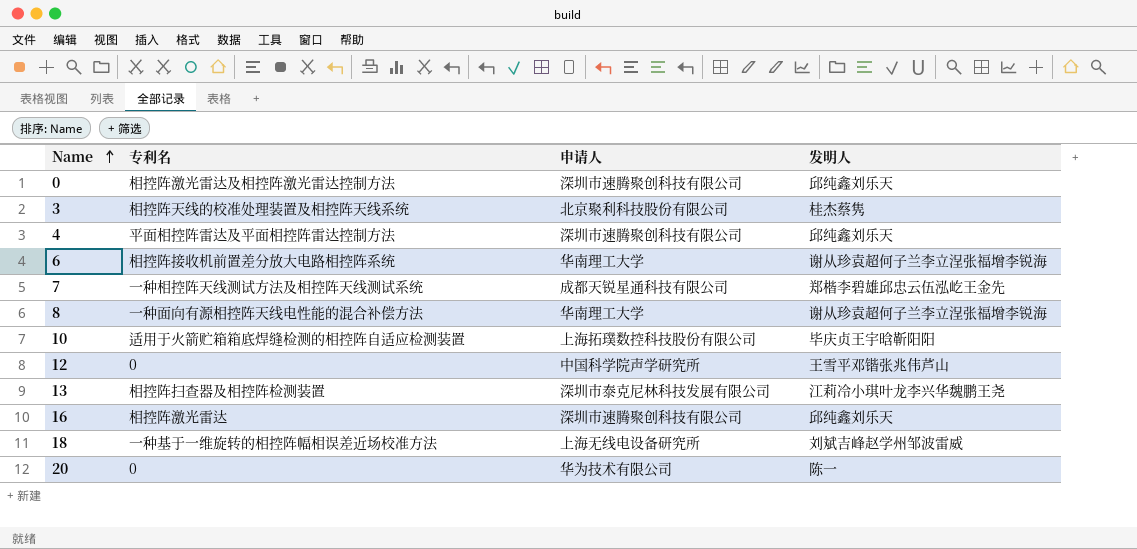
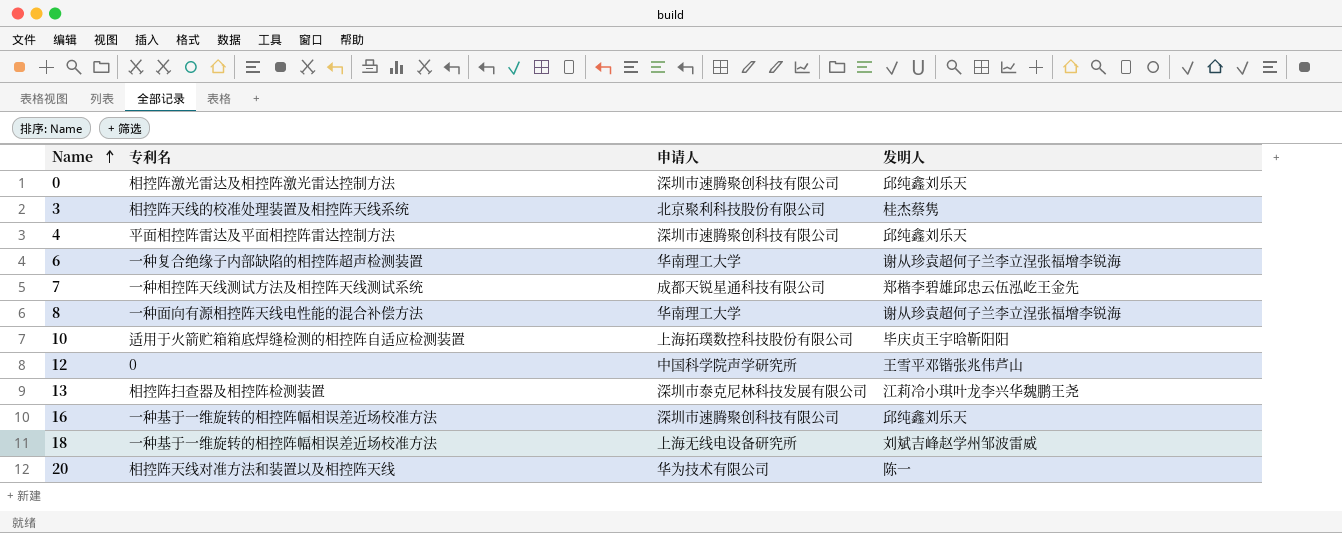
6 | 专利名: 相控阵接收机前置差分放大电路相控阵系统 -> 一种复合绝缘子内部缺陷的相控阵超声检测装置
16 | 专利名: 相控阵激光雷达 -> 一种基于一维旋转的相控阵幅相误差近场校准方法
20 | 专利名: 0 -> 相控阵天线对准方法和装置以及相控阵天线

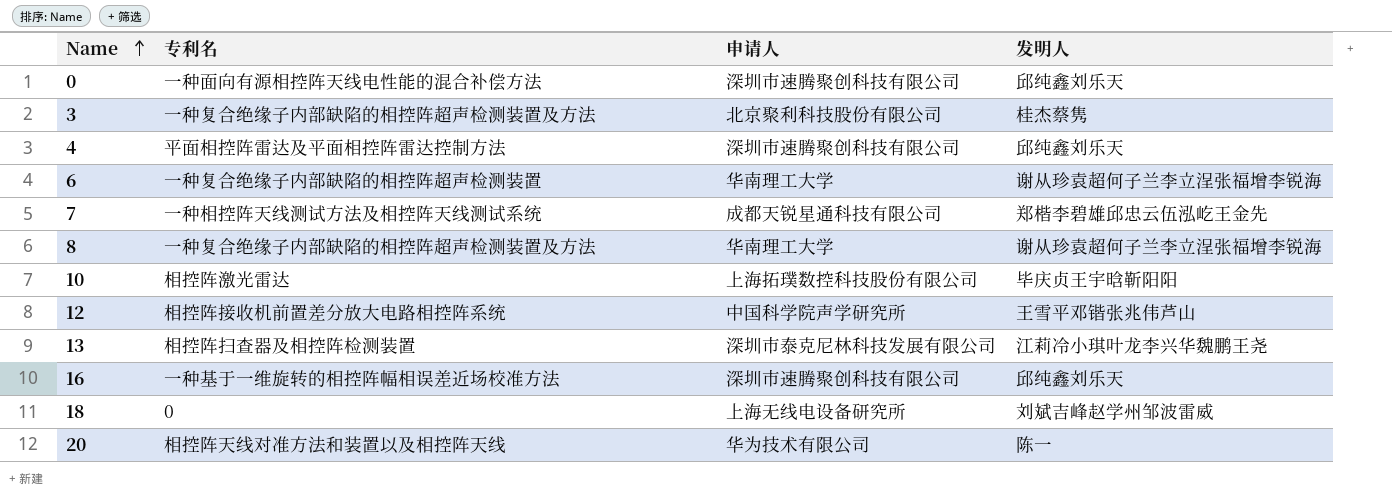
0 | 专利名: 相控阵激光雷达及相控阵激光雷达控制方法 -> 一种面向有源相控阵天线电性能的混合补偿方法
3 | 专利名: 相控阵天线的校准处理装置及相控阵天线系统 -> 一种复合绝缘子内部缺陷的相控阵超声检测装置及方法
8 | 专利名: 一种面向有源相控阵天线电性能的混合补偿方法 -> 一种复合绝缘子内部缺陷的相控阵超声检测装置及方法
10 | 专利名: 适用于火箭贮箱箱底焊缝检测的相控阵自适应检测装置 -> 相控阵激光雷达
12 | 专利名: 0 -> 相控阵接收机前置差分放大电路相控阵系统
18 | 专利名: 一种基于一维旋转的相控阵幅相误差近场校准方法 -> 0

